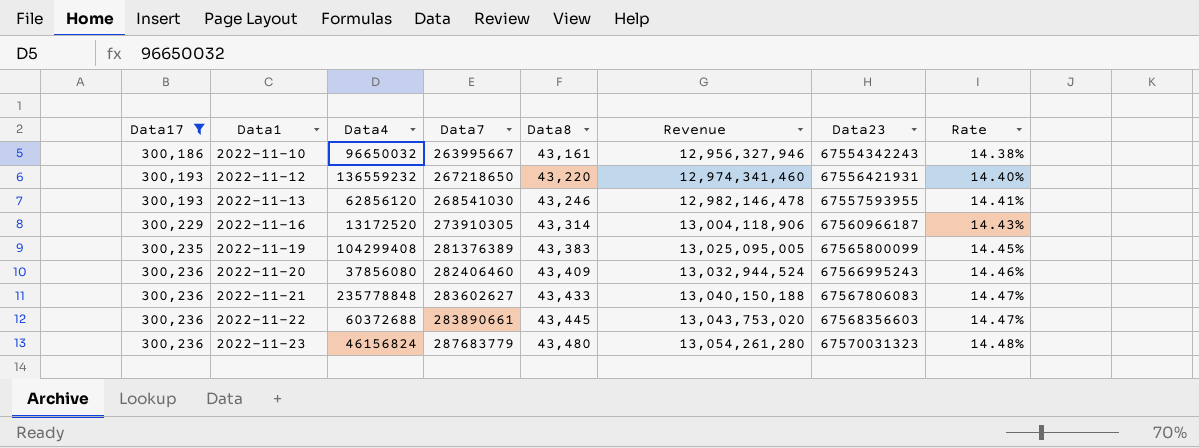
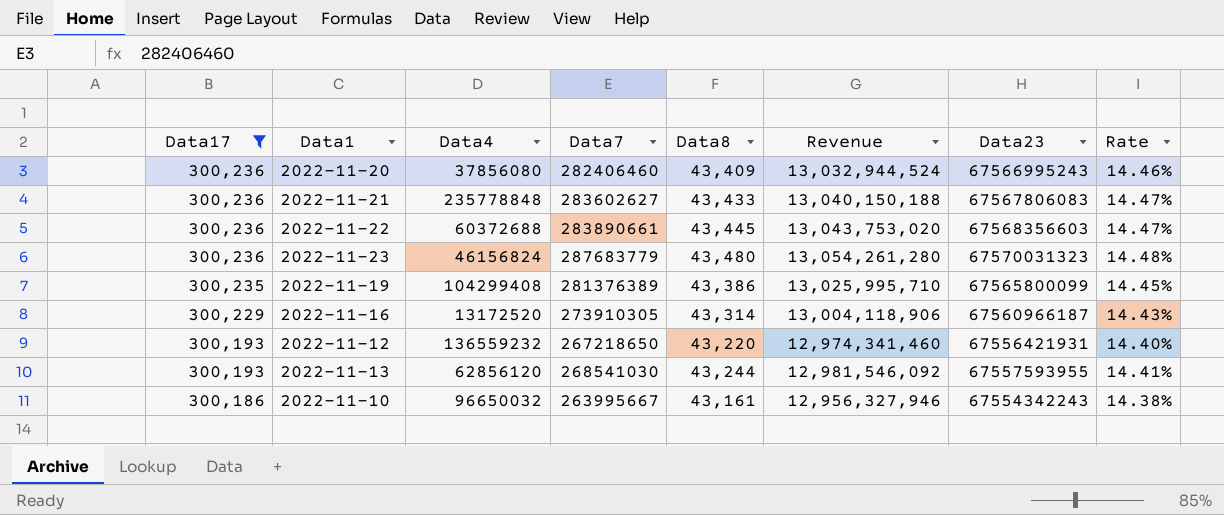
row order: Data17 ascending -> Data17 descending
2022-11-19 | Data8: 43,383 -> 43,386
2022-11-19 | Revenue: 13,025,095,005 -> 13,025,995,710
2022-11-13 | Data8: 43,246 -> 43,244
2022-11-13 | Revenue: 12,982,146,478 -> 12,981,546,092

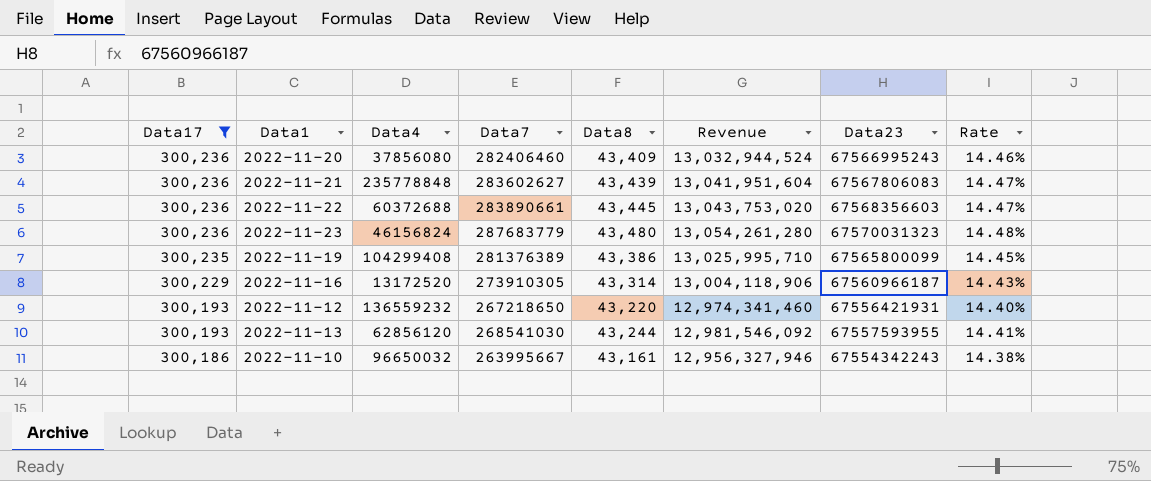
2022-11-21 | Data8: 43,433 -> 43,439
2022-11-21 | Revenue: 13,040,150,188 -> 13,041,951,604

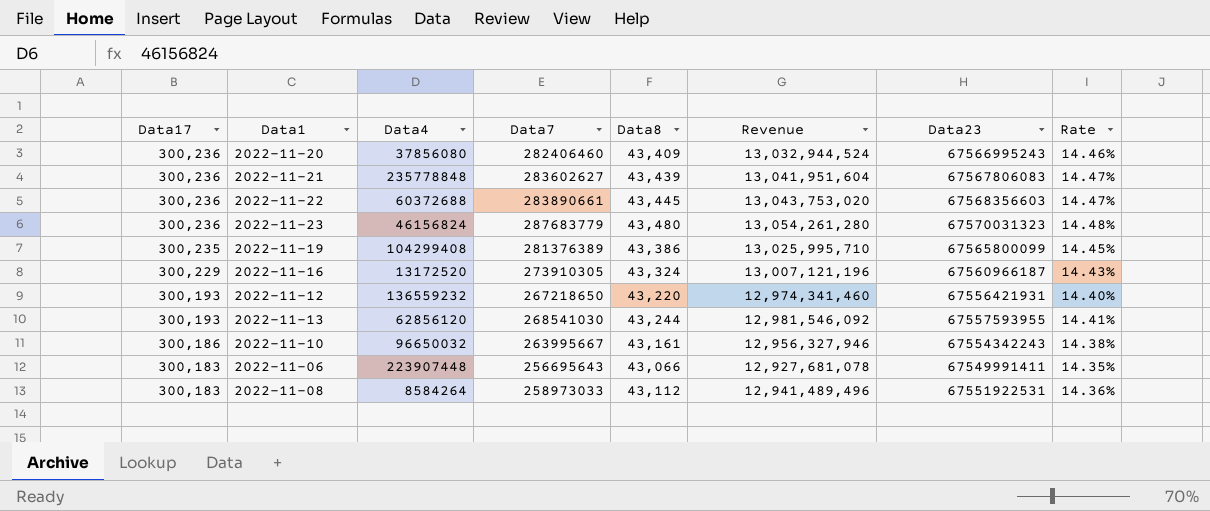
filter: Data17 != 300,183 -> none
2022-11-16 | Data8: 43,314 -> 43,324
2022-11-16 | Revenue: 13,004,118,906 -> 13,007,121,196

